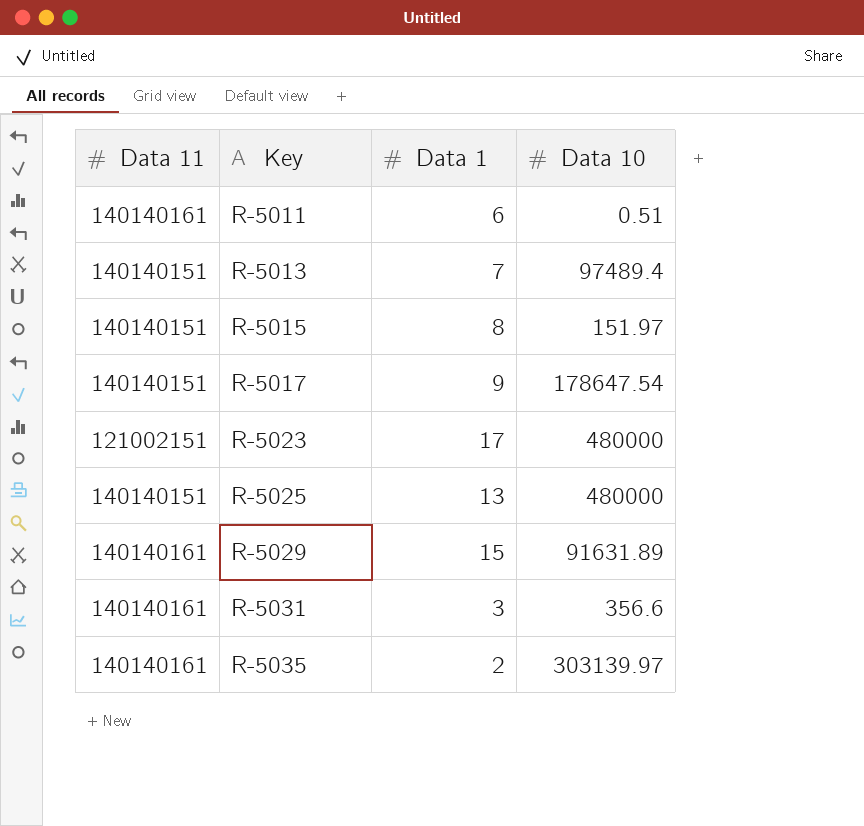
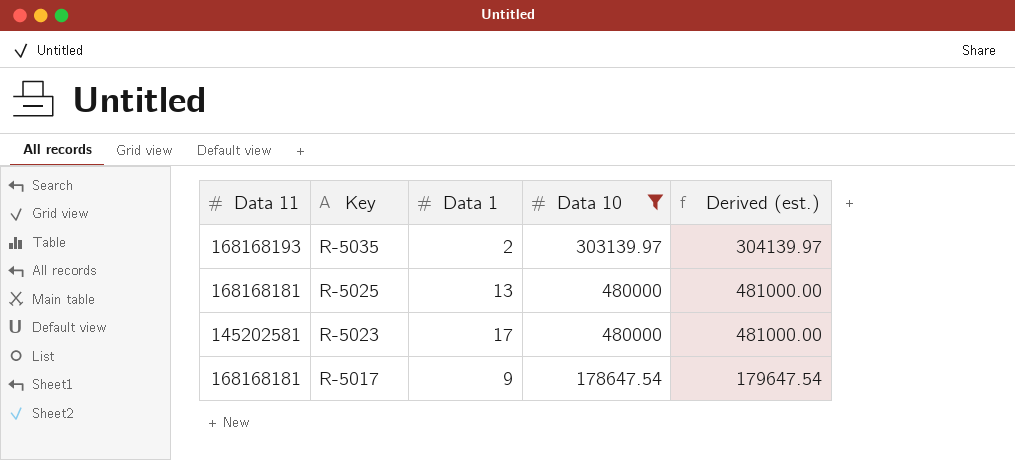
filter: none -> Data 10 >= 178647.54
row order: Key ascending -> Key descending
column Derived (est.) | formula: none -> [Data 10] + 1000
R-5035 | Data 11: 140140161 -> 168168193
R-5025 | Data 11: 140140151 -> 168168181
R-5023 | Data 11: 121002151 -> 145202581
R-5017 | Data 11: 140140151 -> 168168181

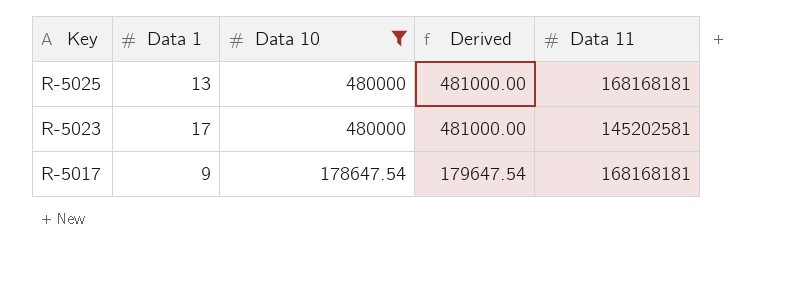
column name: Derived (est.) -> Derived
column Data 11 | position: 1 -> 5
row R-5035: 168168193 | 2 | 303139.97 | 304139.97 -> none

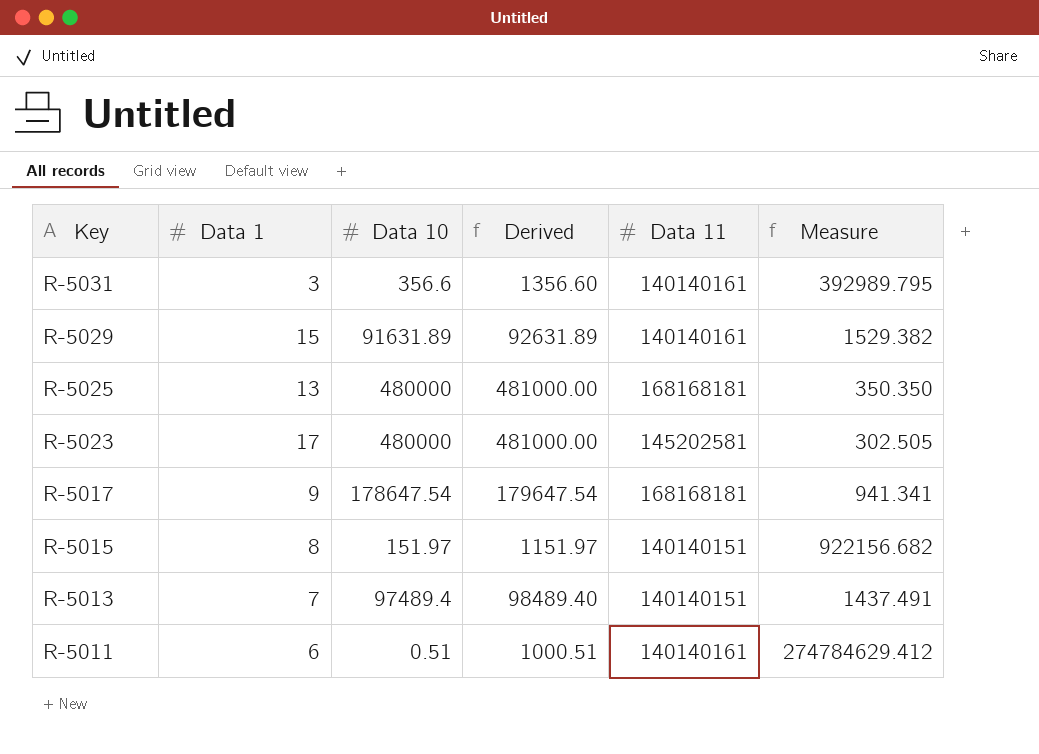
filter: Data 10 >= 178647.54 -> none
column Measure | formula: none -> [Data 11] / [Data 10]

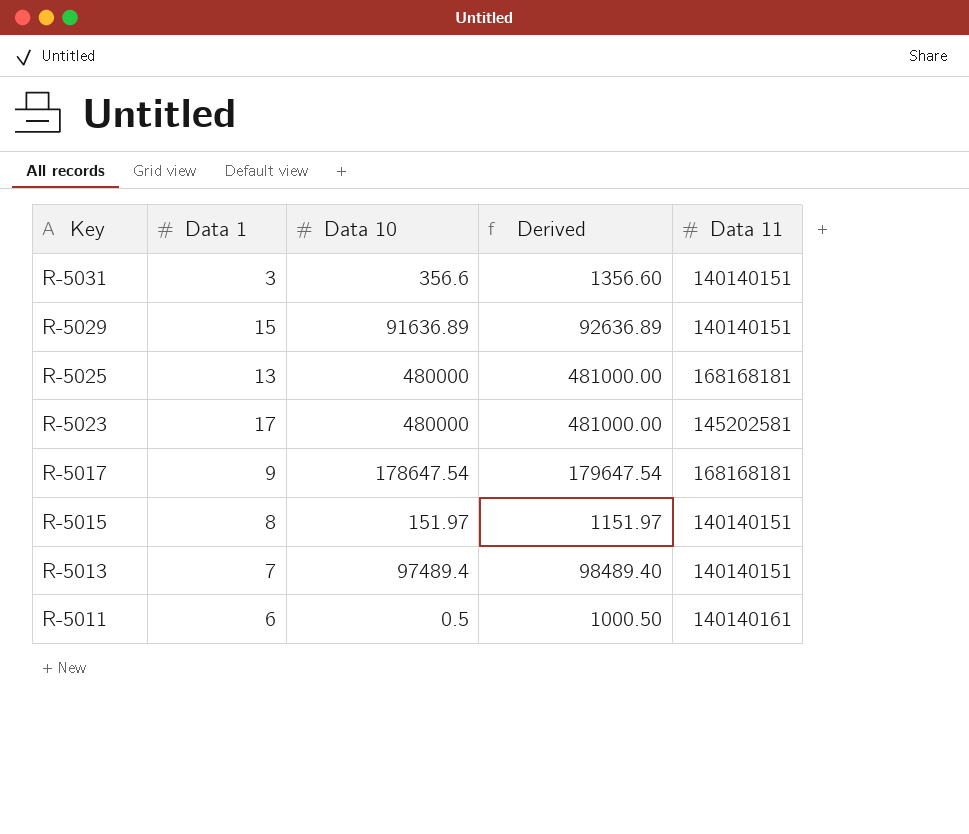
column Measure | formula: [Data 11] / [Data 10] -> none
R-5031 | Data 11: 140140161 -> 140140151
R-5029 | Data 10: 91631.89 -> 91636.89
R-5029 | Derived: 92631.89 -> 92636.89
R-5029 | Data 11: 140140161 -> 140140151
R-5011 | Data 10: 0.51 -> 0.5
R-5011 | Derived: 1000.51 -> 1000.50

